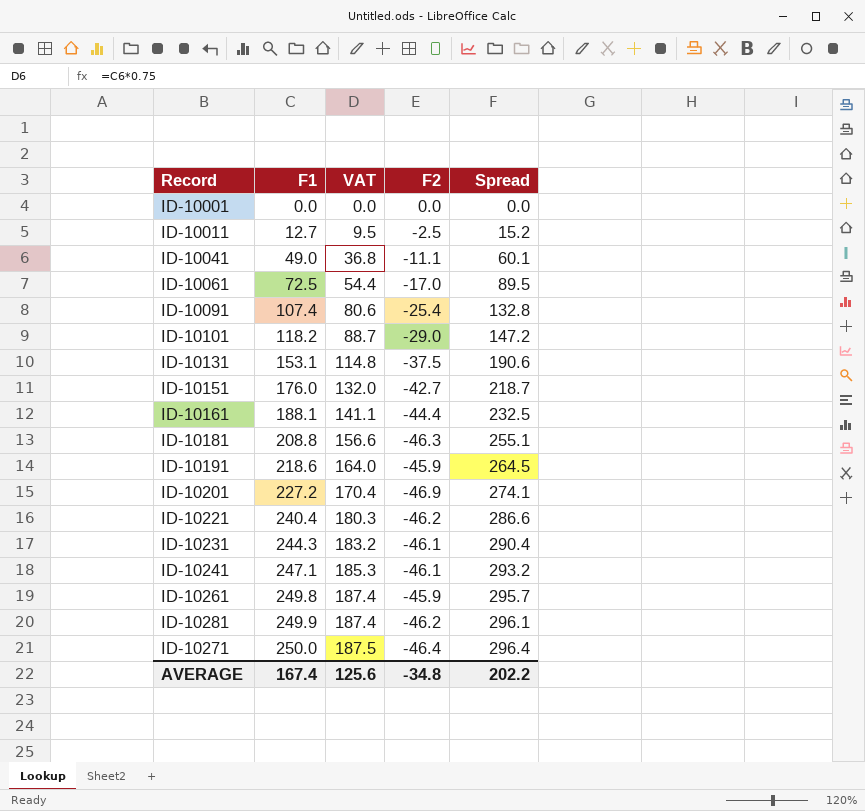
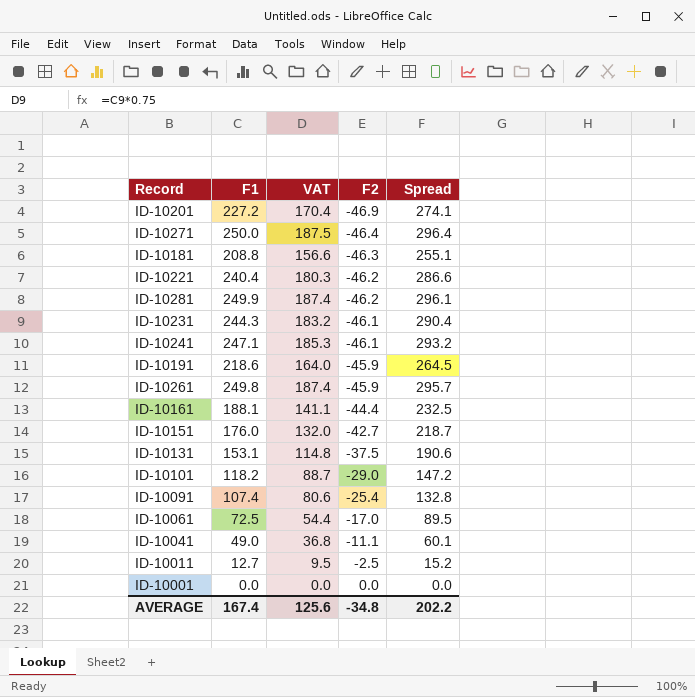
row order: F1 ascending -> F2 ascending

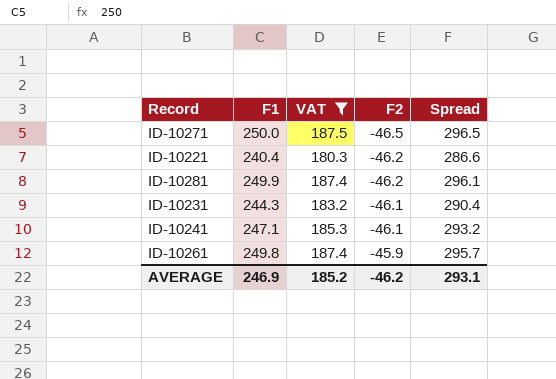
filter: none -> VAT >= 180.3
ID-10271 | F2: -46.4 -> -46.5
ID-10271 | Spread: 296.4 -> 296.5
AVERAGE | F1: 167.4 -> 246.9
AVERAGE | VAT: 125.6 -> 185.2
AVERAGE | F2: -34.8 -> -46.2
AVERAGE | Spread: 202.2 -> 293.1

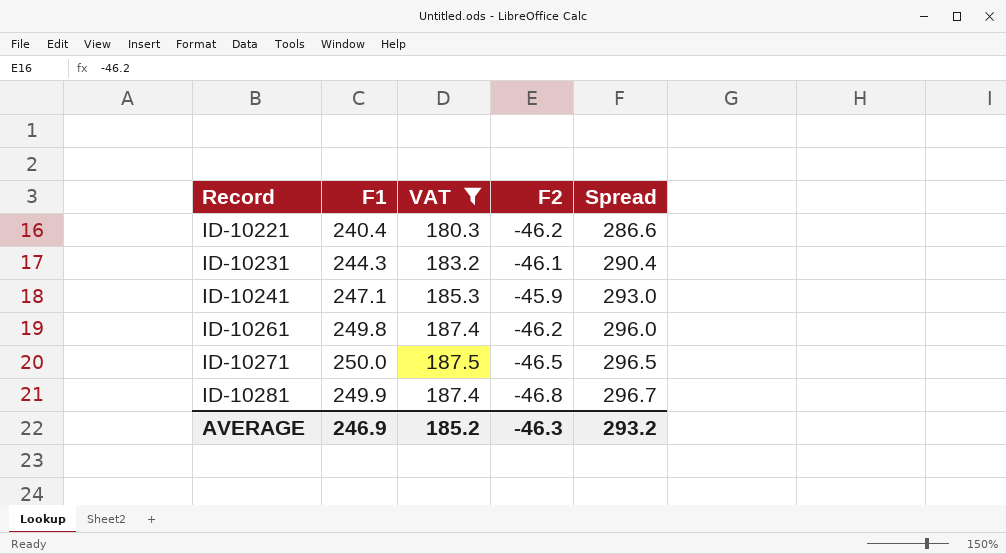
row order: F2 ascending -> Record ascending
ID-10241 | F2: -46.1 -> -45.9
ID-10241 | Spread: 293.2 -> 293.0
ID-10261 | F2: -45.9 -> -46.2
ID-10261 | Spread: 295.7 -> 296.0
ID-10281 | F2: -46.2 -> -46.8
ID-10281 | Spread: 296.1 -> 296.7
AVERAGE | F2: -46.2 -> -46.3
AVERAGE | Spread: 293.1 -> 293.2

